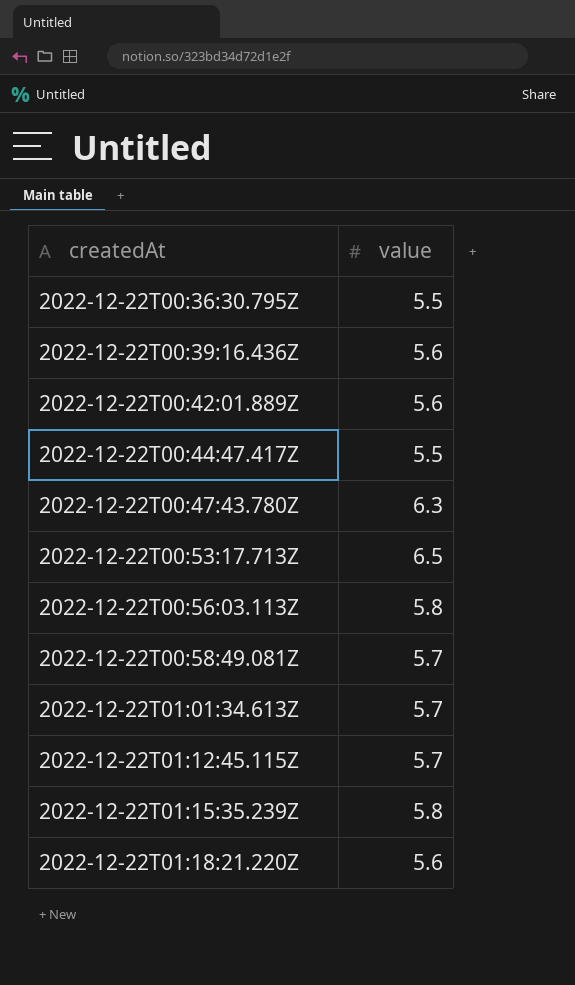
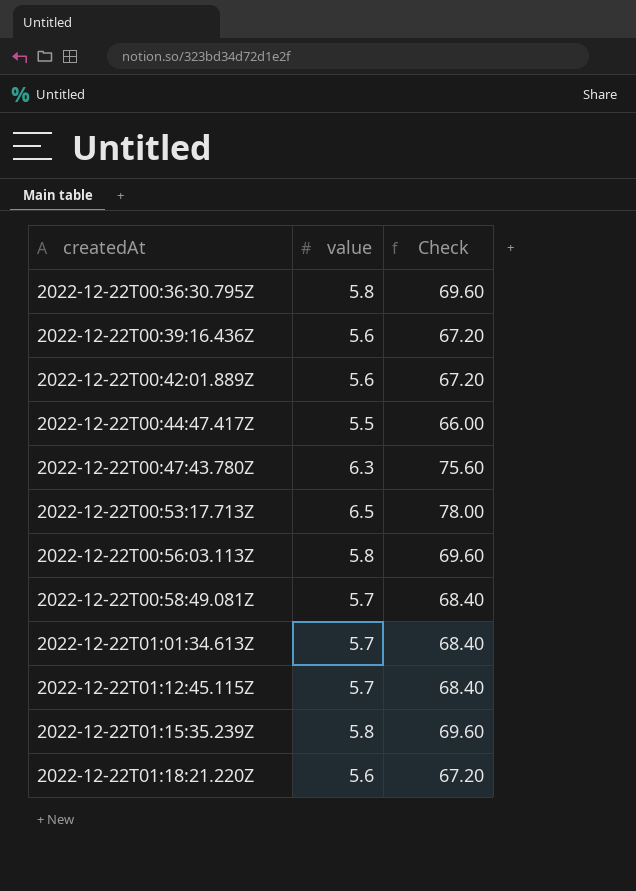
column Check | formula: none -> [value] * 12
2022-12-22T00:36:30.795Z | value: 5.5 -> 5.8

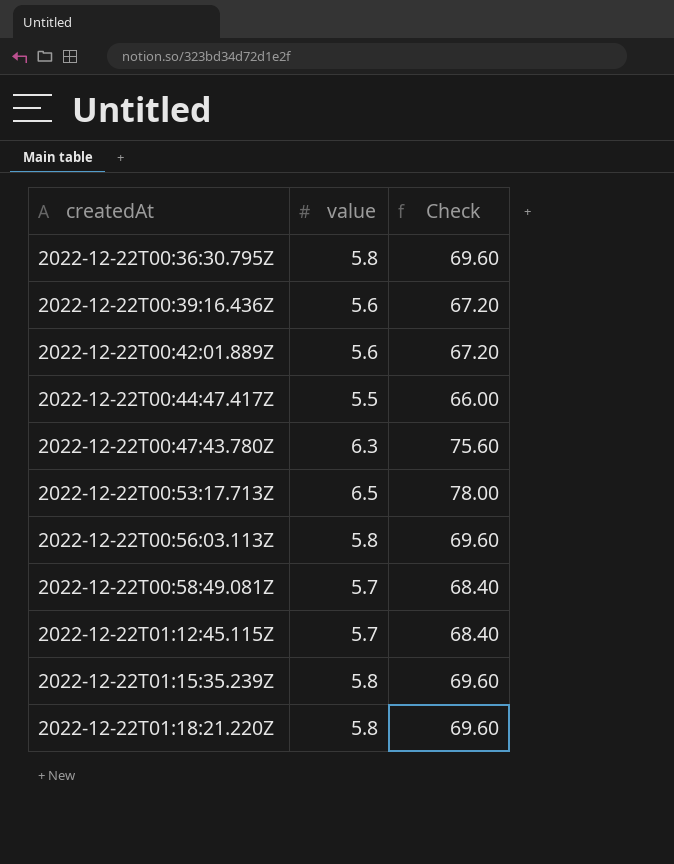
row 2022-12-22T01:01:34.613Z: 5.7 | 68.40 -> none
2022-12-22T01:18:21.220Z | value: 5.6 -> 5.8
2022-12-22T01:18:21.220Z | Check: 67.20 -> 69.60

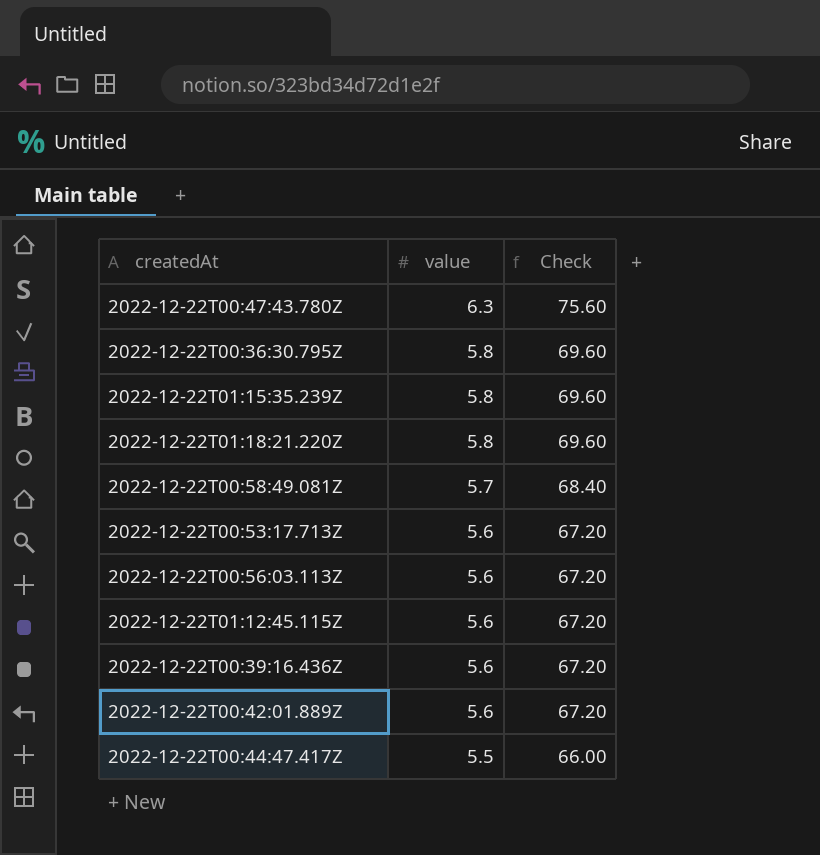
row order: createdAt ascending -> value descending
2022-12-22T00:53:17.713Z | value: 6.5 -> 5.6
2022-12-22T00:53:17.713Z | Check: 78.00 -> 67.20
2022-12-22T00:56:03.113Z | value: 5.8 -> 5.6
2022-12-22T00:56:03.113Z | Check: 69.60 -> 67.20
2022-12-22T01:12:45.115Z | value: 5.7 -> 5.6
2022-12-22T01:12:45.115Z | Check: 68.40 -> 67.20

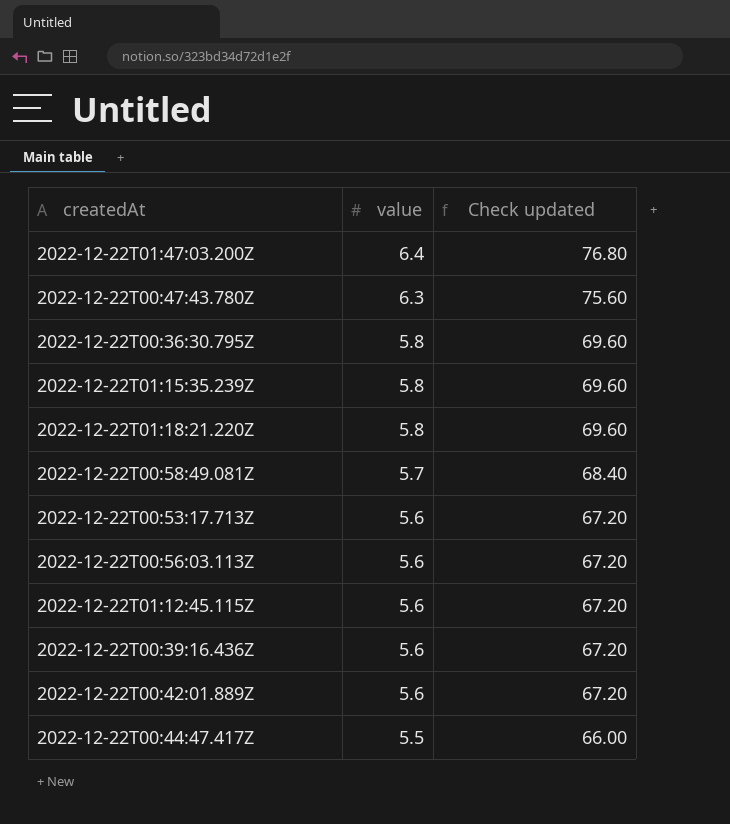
column name: Check -> Check updated
row 2022-12-22T01:47:03.200Z: none -> 6.4 | 76.80

